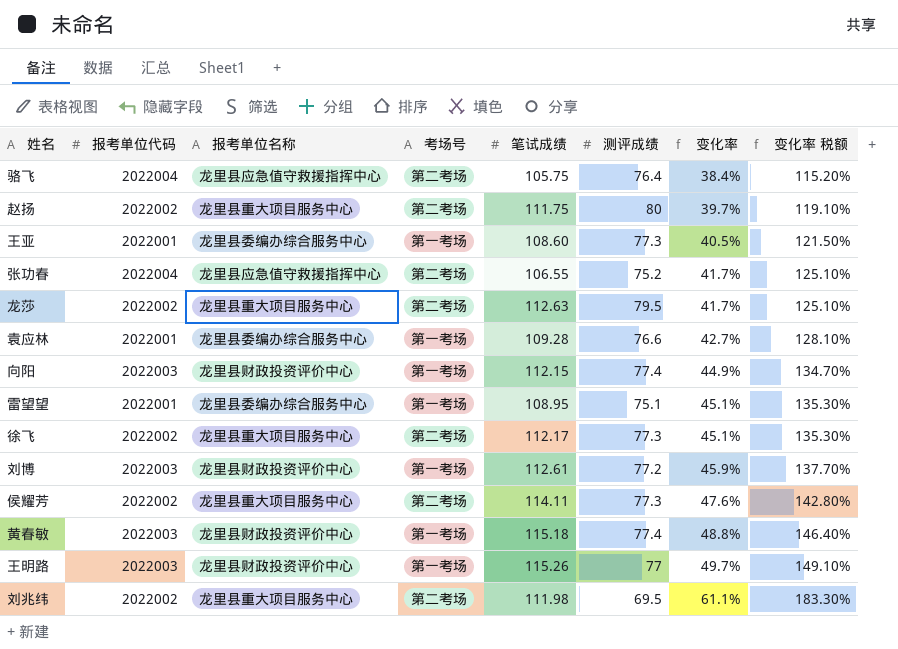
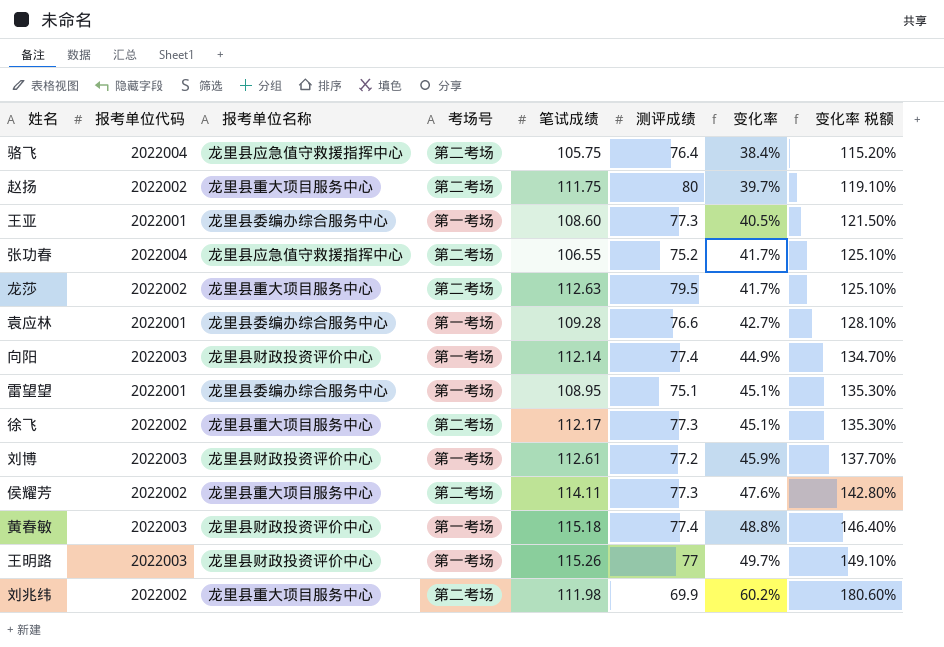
向阳 | 笔试成绩: 112.15 -> 112.14
刘兆纬 | 测评成绩: 69.5 -> 69.9
刘兆纬 | 变化率: 61.1% -> 60.2%
刘兆纬 | 变化率 税额: 183.30% -> 180.60%

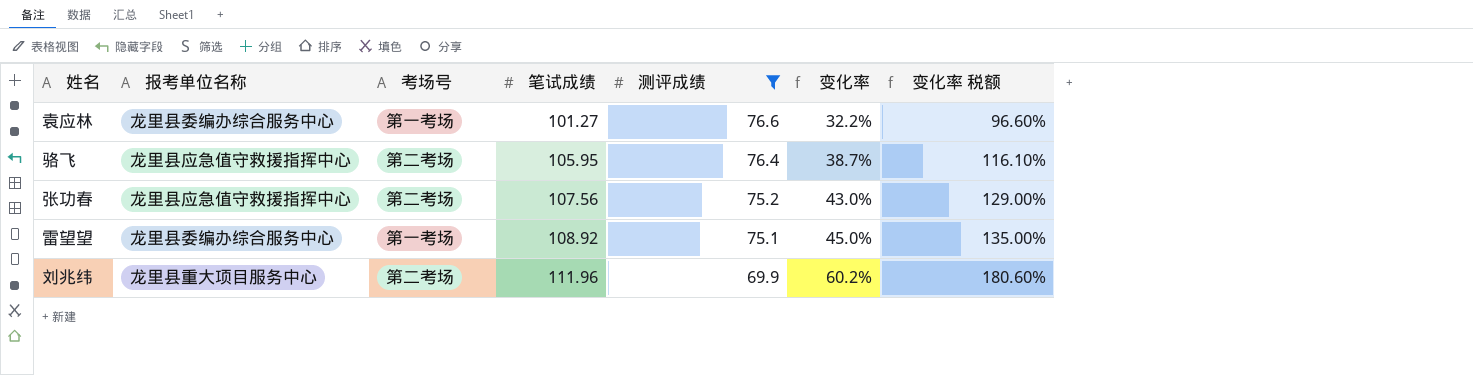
filter: none -> 测评成绩 <= 76.6
row order: 变化率 ascending -> 笔试成绩 ascending
column 报考单位代码 | position: 2 -> none
袁应林 | 笔试成绩: 109.28 -> 101.27
袁应林 | 变化率: 42.7% -> 32.2%
袁应林 | 变化率 税额: 128.10% -> 96.60%
骆飞 | 笔试成绩: 105.75 -> 105.95
骆飞 | 变化率: 38.4% -> 38.7%
骆飞 | 变化率 税额: 115.20% -> 116.10%
张功春 | 笔试成绩: 106.55 -> 107.56
张功春 | 变化率: 41.7% -> 43.0%
张功春 | 变化率 税额: 125.10% -> 129.00%
雷望望 | 笔试成绩: 108.95 -> 108.92
雷望望 | 变化率: 45.1% -> 45.0%
雷望望 | 变化率 税额: 135.30% -> 135.00%
刘兆纬 | 笔试成绩: 111.98 -> 111.96

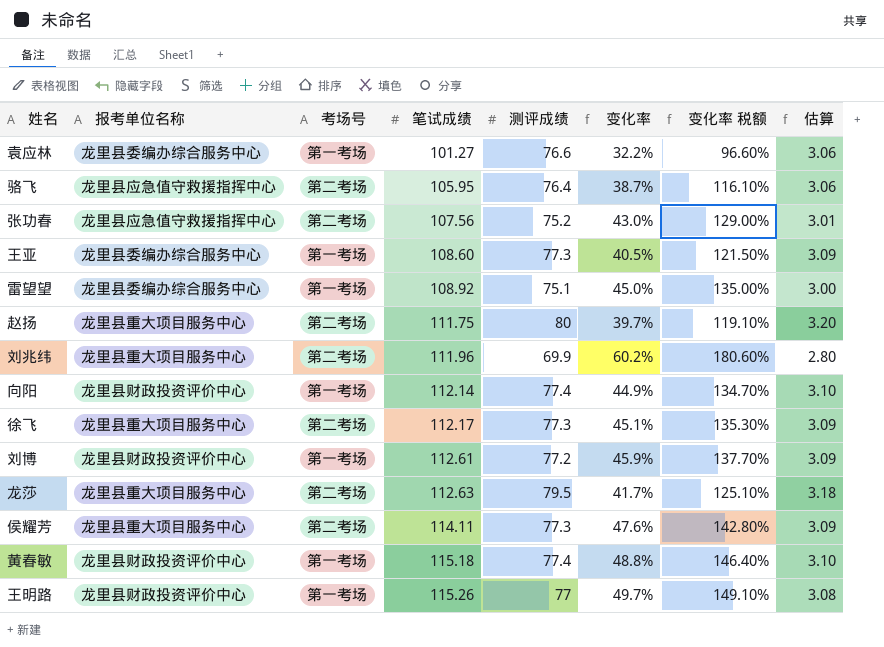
filter: 测评成绩 <= 76.6 -> none
column 估算 | formula: none -> [测评成绩] * 0.04

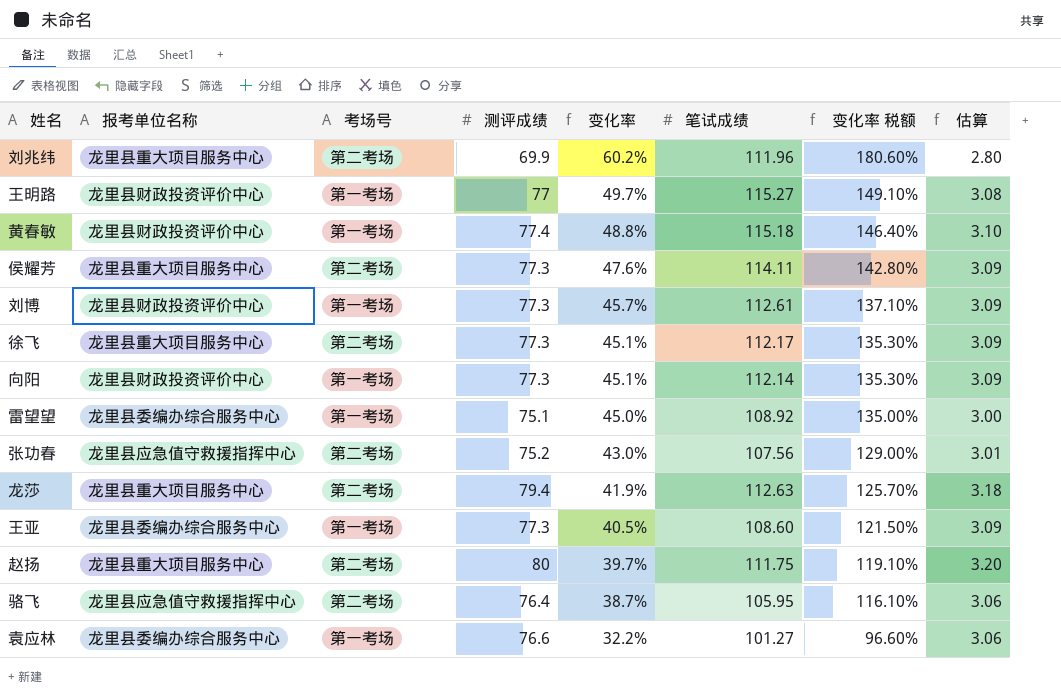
row order: 笔试成绩 ascending -> 变化率 descending
column 笔试成绩 | position: 4 -> 6
王明路 | 笔试成绩: 115.26 -> 115.27
刘博 | 测评成绩: 77.2 -> 77.3
刘博 | 变化率: 45.9% -> 45.7%
刘博 | 变化率 税额: 137.70% -> 137.10%
向阳 | 测评成绩: 77.4 -> 77.3
向阳 | 变化率: 44.9% -> 45.1%
向阳 | 变化率 税额: 134.70% -> 135.30%
向阳 | 估算: 3.10 -> 3.09
龙莎 | 测评成绩: 79.5 -> 79.4
龙莎 | 变化率: 41.7% -> 41.9%
龙莎 | 变化率 税额: 125.10% -> 125.70%

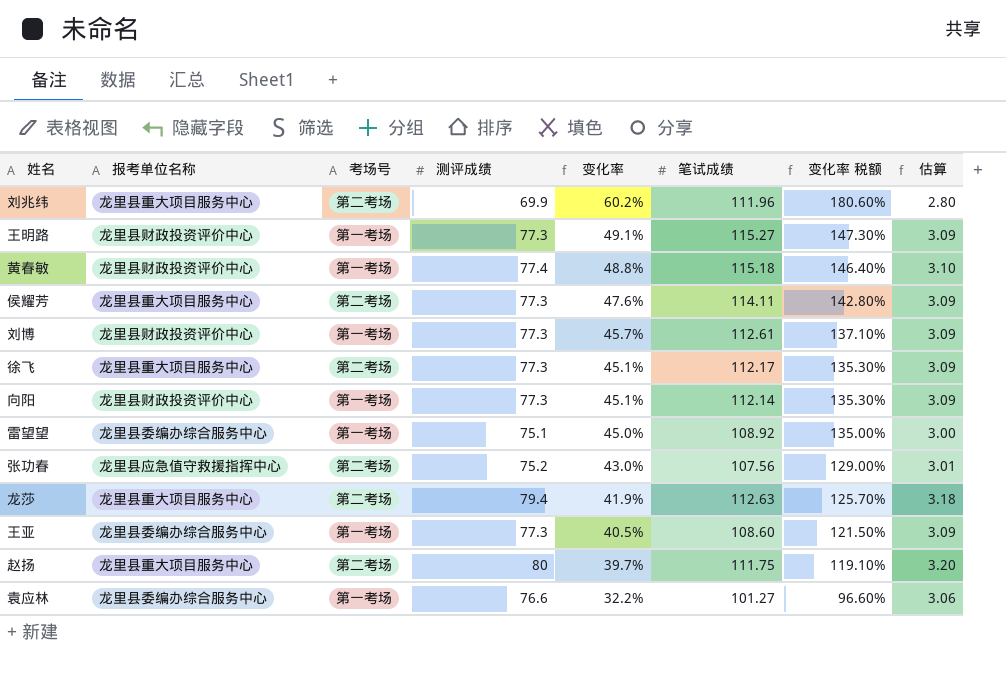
row 骆飞: 龙里县应急值守救援指挥中心 | 第二考场 | 76.4 | 38.7% | 105.95 | 116.10% | 3.06 -> none
王明路 | 测评成绩: 77 -> 77.3
王明路 | 变化率: 49.7% -> 49.1%
王明路 | 变化率 税额: 149.10% -> 147.30%
王明路 | 估算: 3.08 -> 3.09

